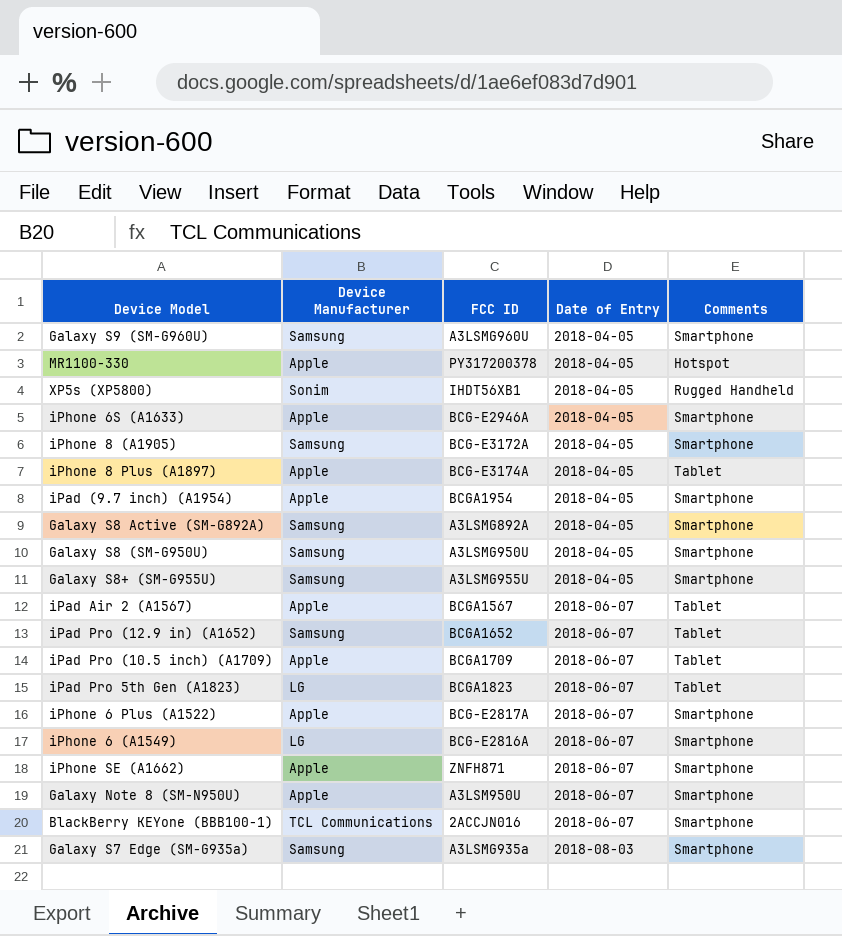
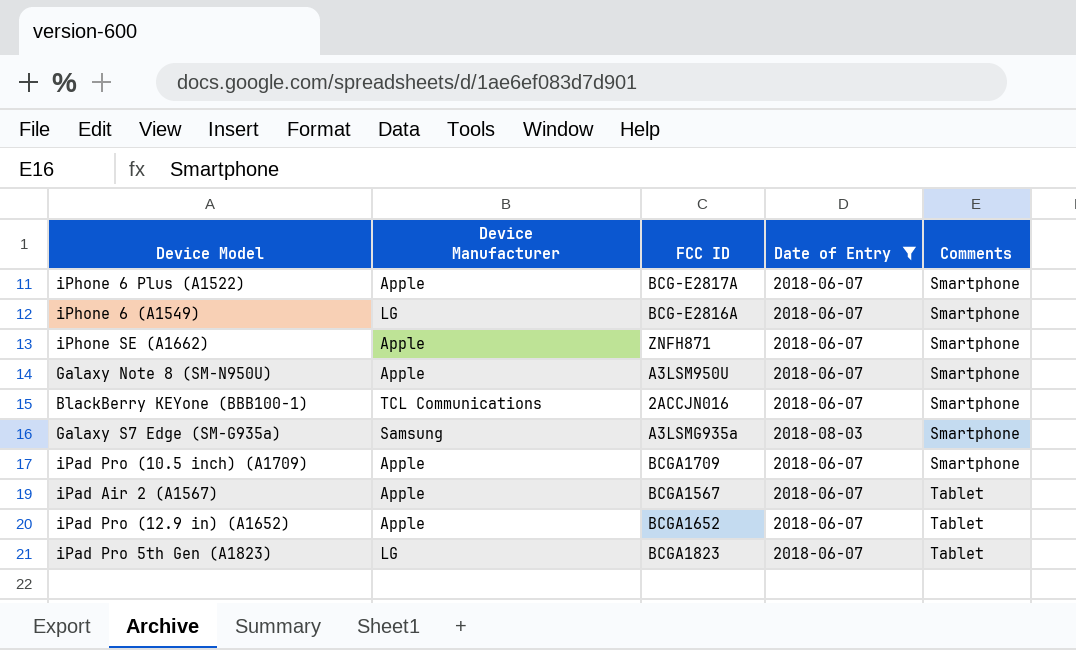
filter: none -> Date of Entry != 2018-04-05
row order: Date of Entry ascending -> Comments ascending
iPad Pro (10.5 inch) (A1709) | Comments: Tablet -> Smartphone
iPad Pro (12.9 in) (A1652) | Device Manufacturer: Samsung -> Apple

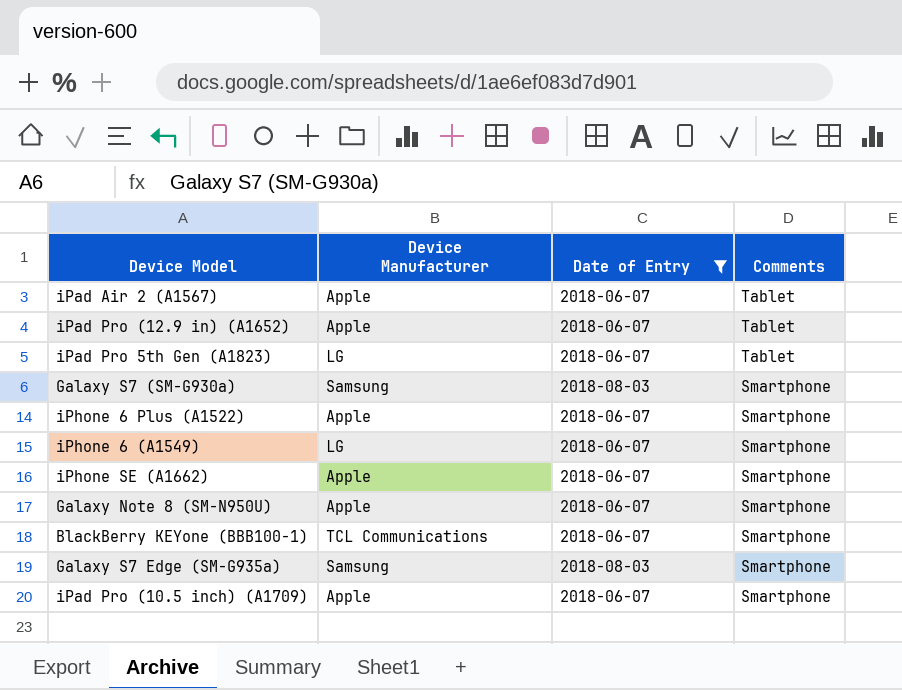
row order: Comments ascending -> Comments descending
column FCC ID | position: 3 -> none
row Galaxy S7 (SM-G930a): none -> Samsung | 2018-08-03 | Smartphone

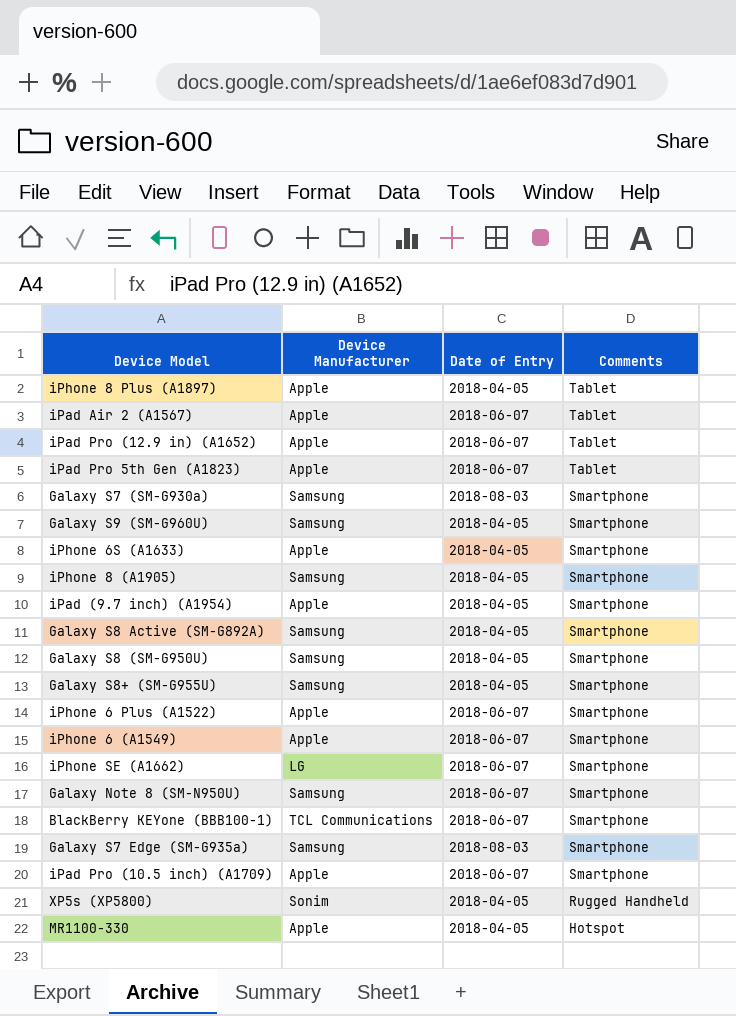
filter: Date of Entry != 2018-04-05 -> none
iPad Pro 5th Gen (A1823) | Device Manufacturer: LG -> Apple
iPhone 6 (A1549) | Device Manufacturer: LG -> Apple
iPhone SE (A1662) | Device Manufacturer: Apple -> LG
Galaxy Note 8 (SM-N950U) | Device Manufacturer: Apple -> Samsung

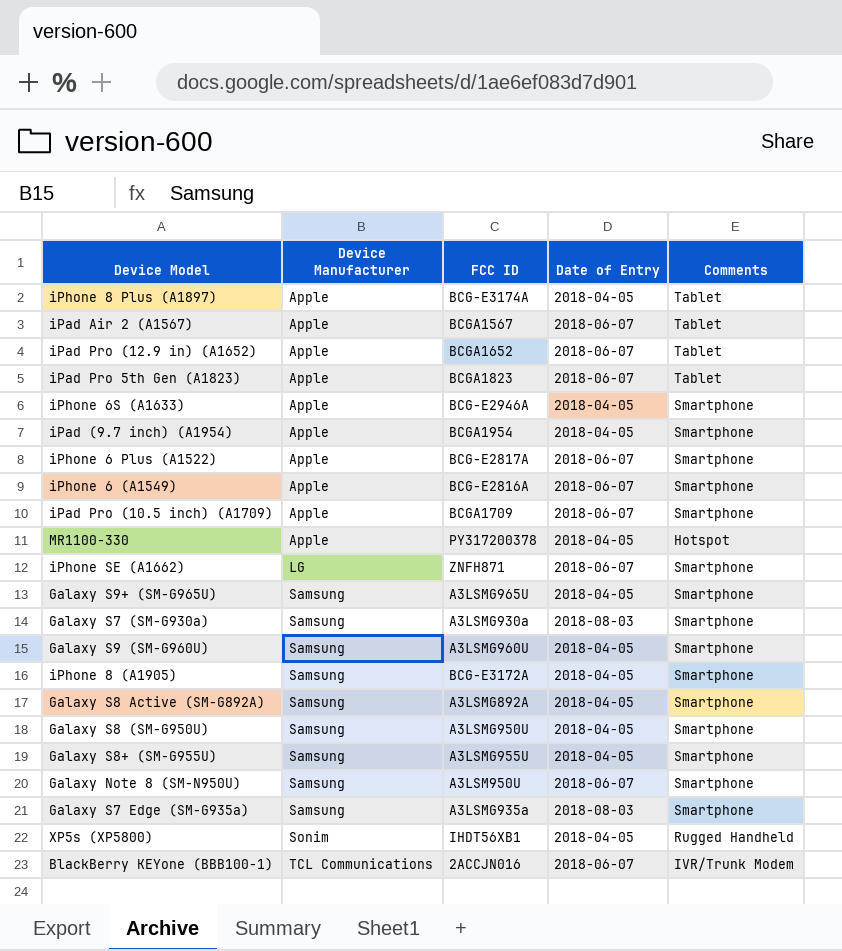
row order: Comments descending -> Device Manufacturer ascending
column FCC ID | position: none -> 3
row Galaxy S9+ (SM-G965U): none -> Samsung | A3LSMG965U | 2018-04-05 | Smartphone
BlackBerry KEYone (BBB100-1) | Comments: Smartphone -> IVR/Trunk Modem

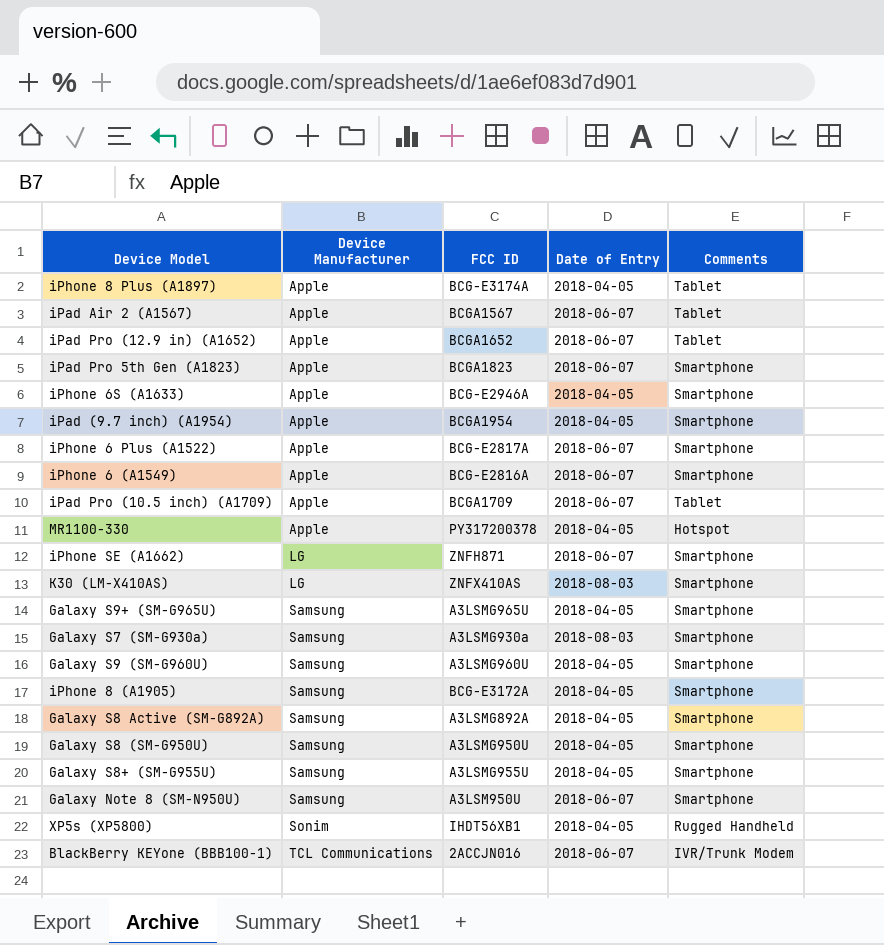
row Galaxy S7 Edge (SM-G935a): Samsung | A3LSMG935a | 2018-08-03 | Smartphone -> none
iPad Pro 5th Gen (A1823) | Comments: Tablet -> Smartphone
iPad Pro (10.5 inch) (A1709) | Comments: Smartphone -> Tablet
row K30 (LM-X410AS): none -> LG | ZNFX410AS | 2018-08-03 | Smartphone

